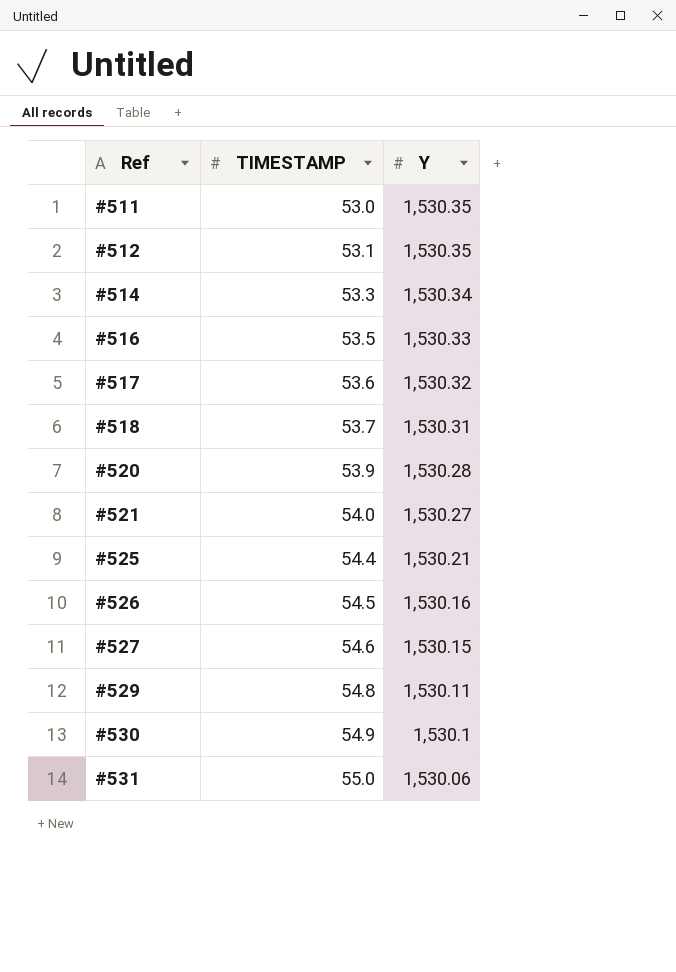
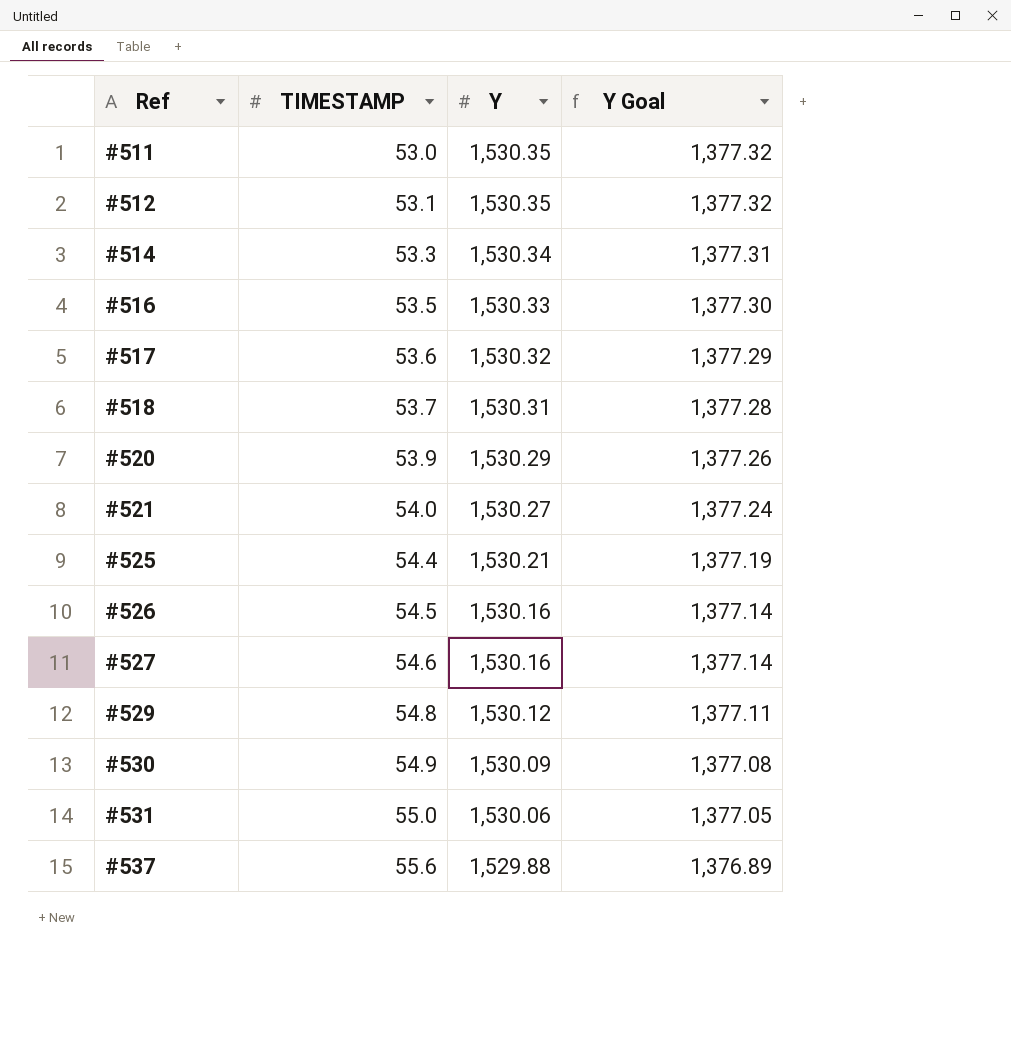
column Y Goal | formula: none -> [Y] * 0.9
#520 | Y: 1,530.28 -> 1,530.29
#527 | Y: 1,530.15 -> 1,530.16
#529 | Y: 1,530.11 -> 1,530.12
#530 | Y: 1,530.1 -> 1,530.09
row #537: none -> 55.6 | 1,529.88 | 1,376.89

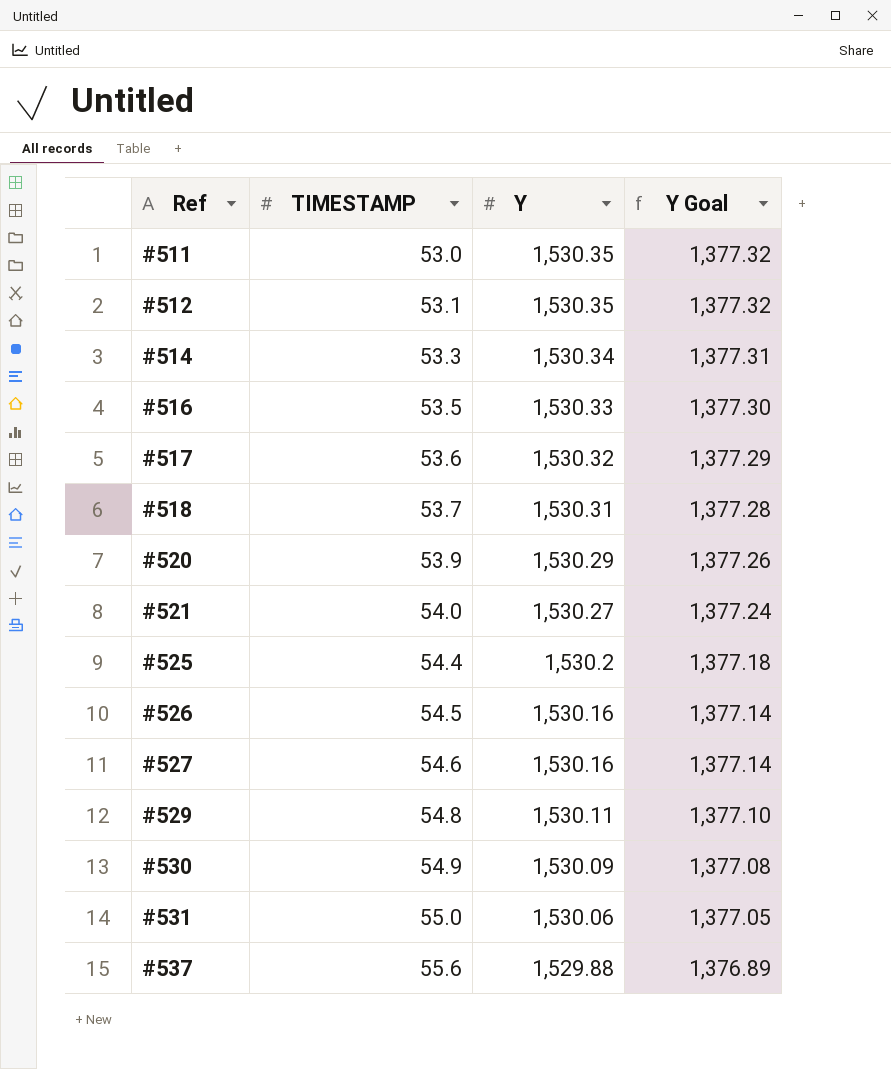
#525 | Y: 1,530.21 -> 1,530.2
#525 | Y Goal: 1,377.19 -> 1,377.18
#529 | Y: 1,530.12 -> 1,530.11
#529 | Y Goal: 1,377.11 -> 1,377.10

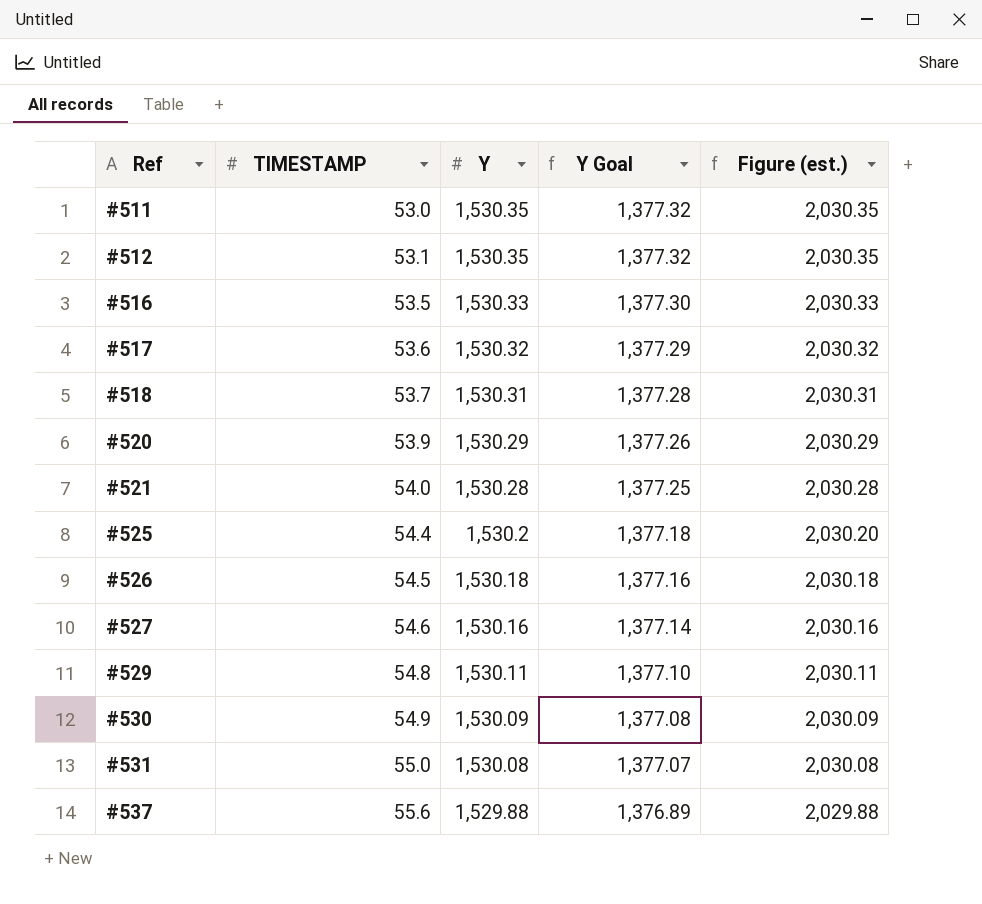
column Figure (est.) | formula: none -> [Y] + 500
row #514: 53.3 | 1,530.34 | 1,377.31 -> none
#521 | Y: 1,530.27 -> 1,530.28
#521 | Y Goal: 1,377.24 -> 1,377.25
#526 | Y: 1,530.16 -> 1,530.18
#526 | Y Goal: 1,377.14 -> 1,377.16
#531 | Y: 1,530.06 -> 1,530.08
#531 | Y Goal: 1,377.05 -> 1,377.07

